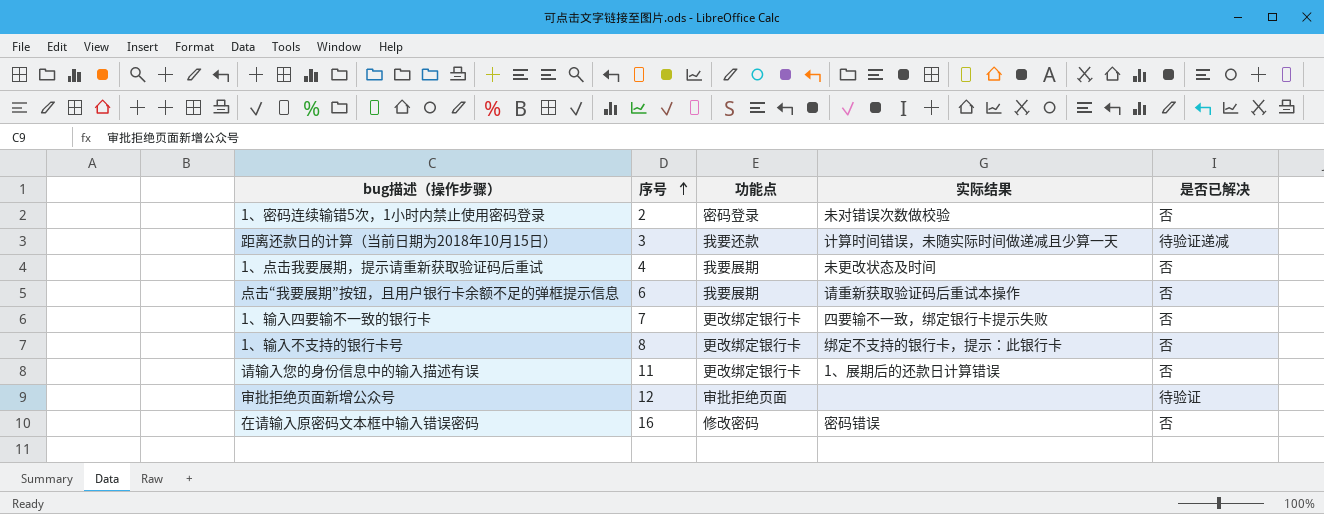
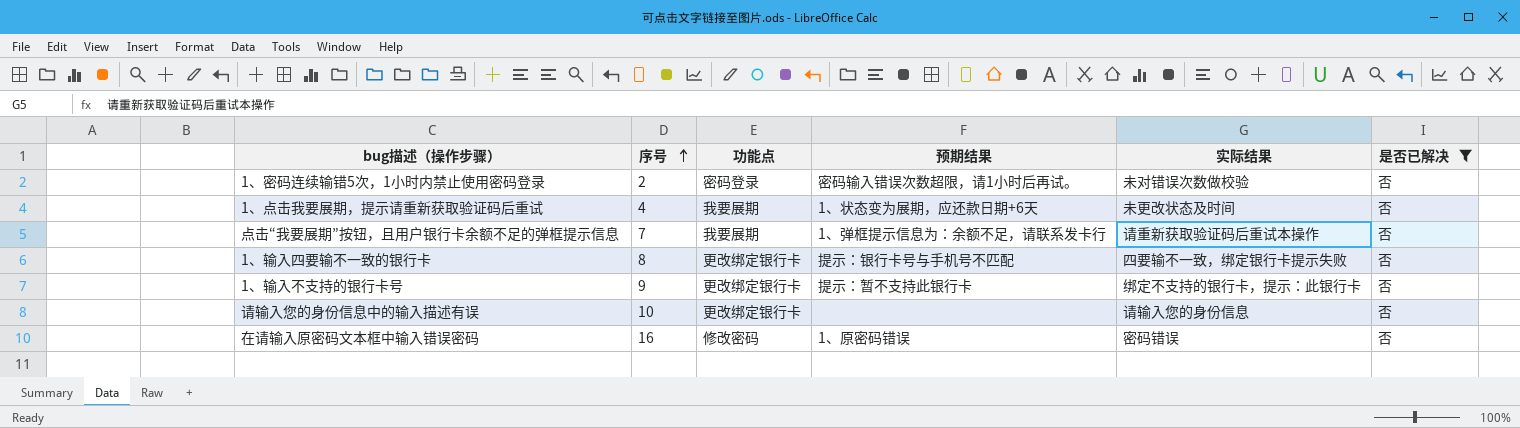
filter: none -> 是否已解决 = 否
column 预期结果 | position: none -> 4
点击“我要展期”按钮，且用户银行卡余额不足的弹框提示信息 | 序号: 6 -> 7
1、输入四要输不一致的银行卡 | 序号: 7 -> 8
1、输入不支持的银行卡号 | 序号: 8 -> 9
请输入您的身份信息中的输入描述有误 | 序号: 11 -> 10
请输入您的身份信息中的输入描述有误 | 实际结果: 1、展期后的还款日计算错误 -> 请输入您的身份信息

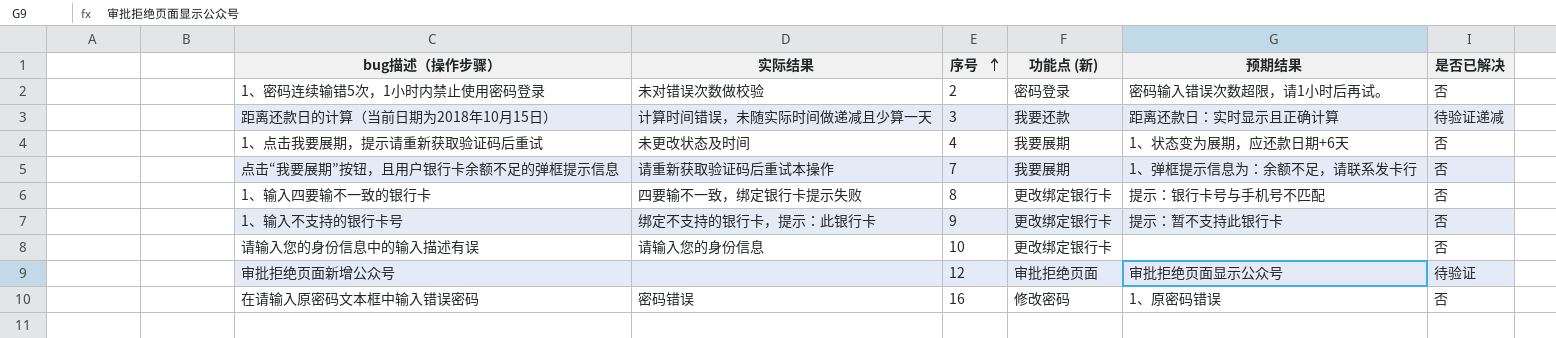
filter: 是否已解决 = 否 -> none
column 实际结果 | position: 5 -> 2
column name: 功能点 -> 功能点 (新)

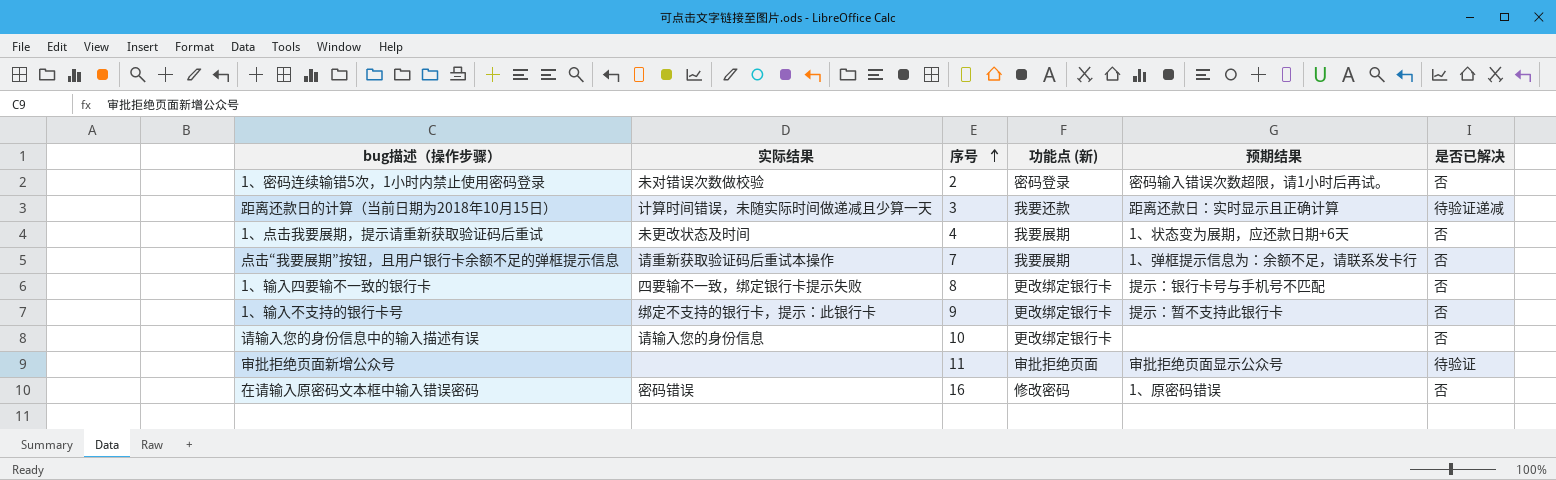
审批拒绝页面新增公众号 | 序号: 12 -> 11

